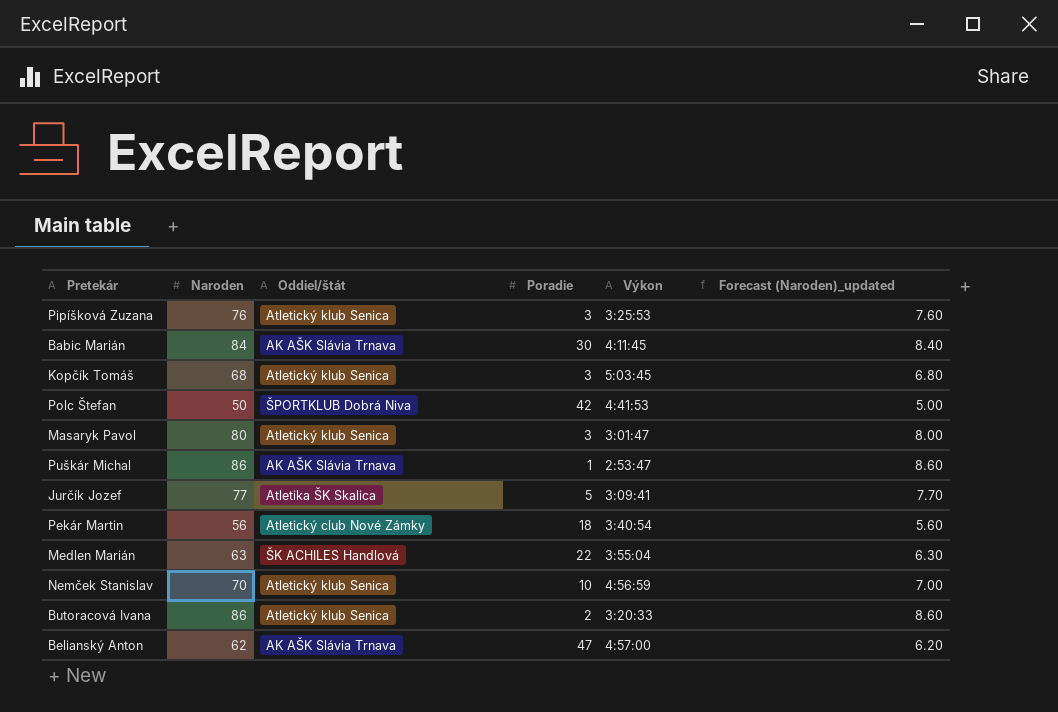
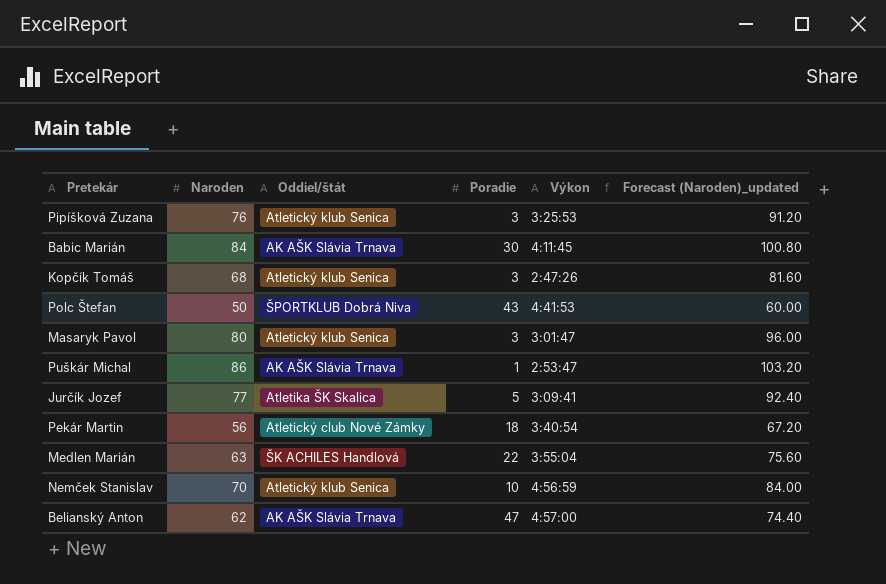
column Forecast (Naroden)_updated | formula: [Naroden] * 0.1 -> [Naroden] * 1.2
row Butoracová Ivana: 86 | Atletický klub Senica | 2 | 3:20:33 | 8.60 -> none
Kopčík Tomáš | Výkon: 5:03:45 -> 2:47:26
Polc Štefan | Poradie: 42 -> 43

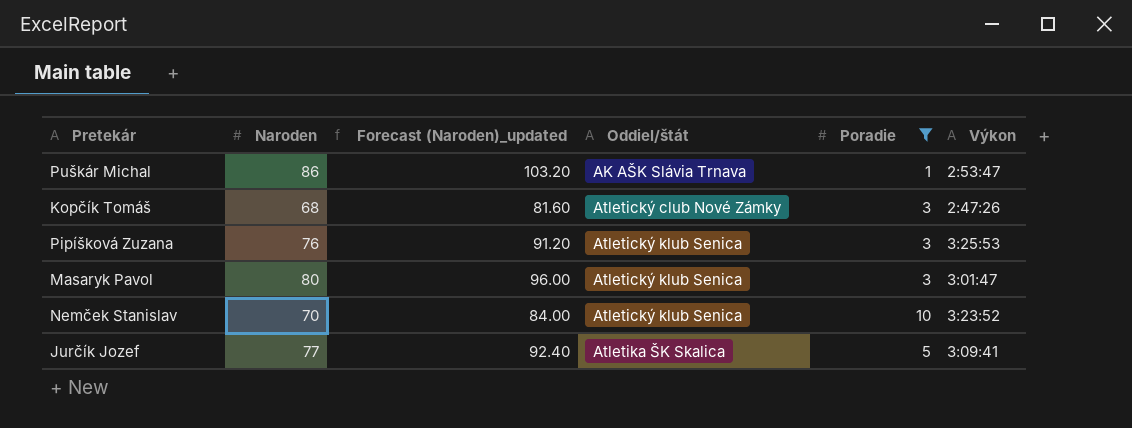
filter: none -> Poradie <= 10
row order: none -> Oddiel/štát ascending
column Forecast (Naroden)_updated | position: 6 -> 3
Kopčík Tomáš | Oddiel/štát: Atletický klub Senica -> Atletický club Nové Zámky
Nemček Stanislav | Výkon: 4:56:59 -> 3:23:52

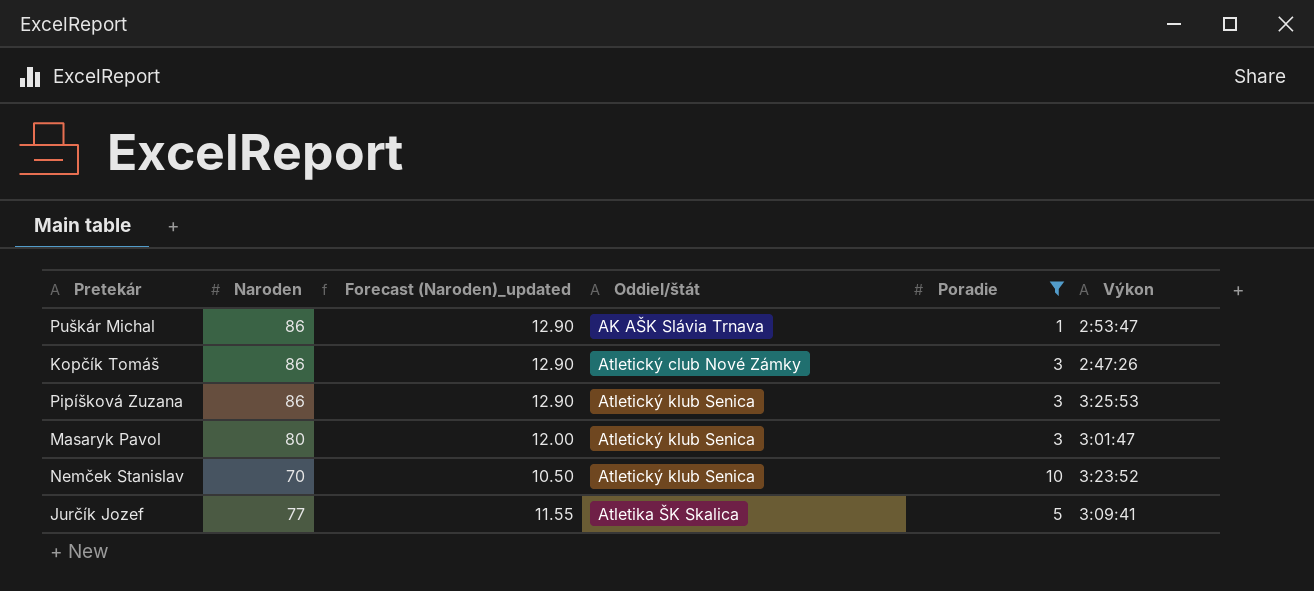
column Forecast (Naroden)_updated | formula: [Naroden] * 1.2 -> [Naroden] * 0.15
Kopčík Tomáš | Naroden: 68 -> 86
Pipíšková Zuzana | Naroden: 76 -> 86

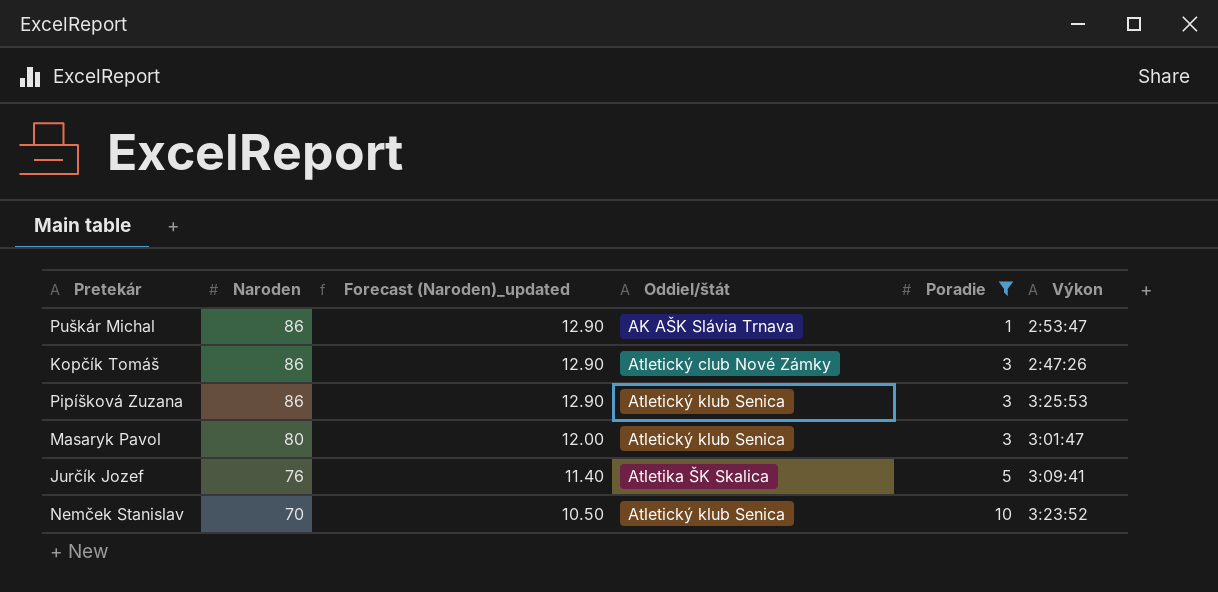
row order: Oddiel/štát ascending -> Naroden descending
Jurčík Jozef | Naroden: 77 -> 76
Jurčík Jozef | Forecast (Naroden)_updated: 11.55 -> 11.40

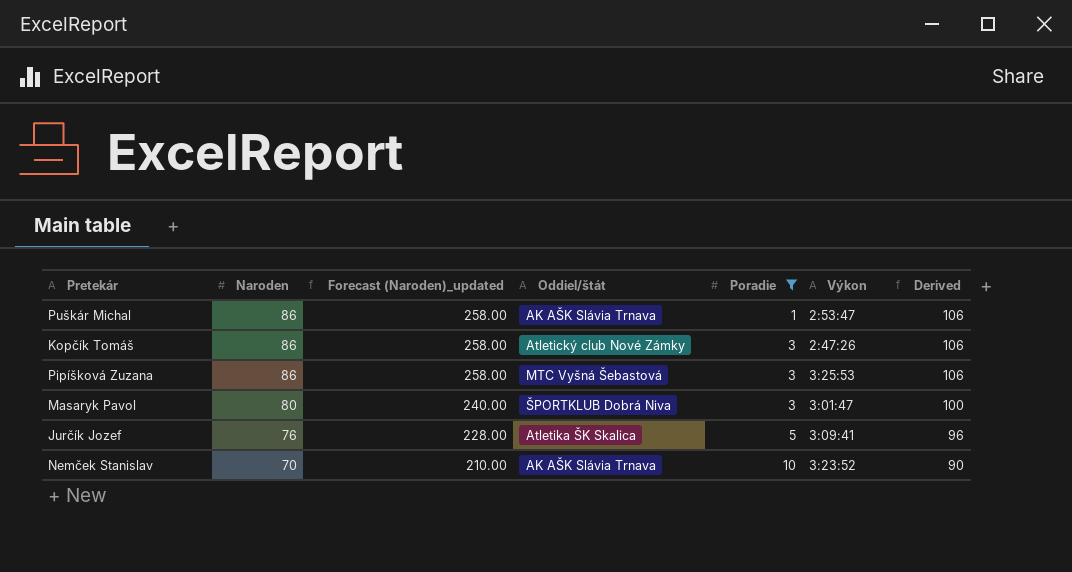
column Forecast (Naroden)_updated | formula: [Naroden] * 0.15 -> [Naroden] * 3
column Derived | formula: none -> [Naroden] + 20
Pipíšková Zuzana | Oddiel/štát: Atletický klub Senica -> MTC Vyšná Šebastová
Masaryk Pavol | Oddiel/štát: Atletický klub Senica -> ŠPORTKLUB Dobrá Niva
Nemček Stanislav | Oddiel/štát: Atletický klub Senica -> AK AŠK Slávia Trnava

